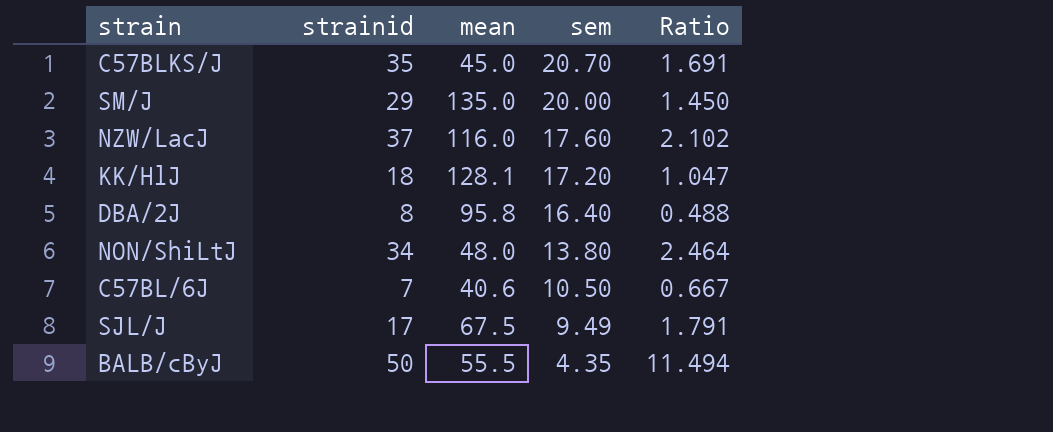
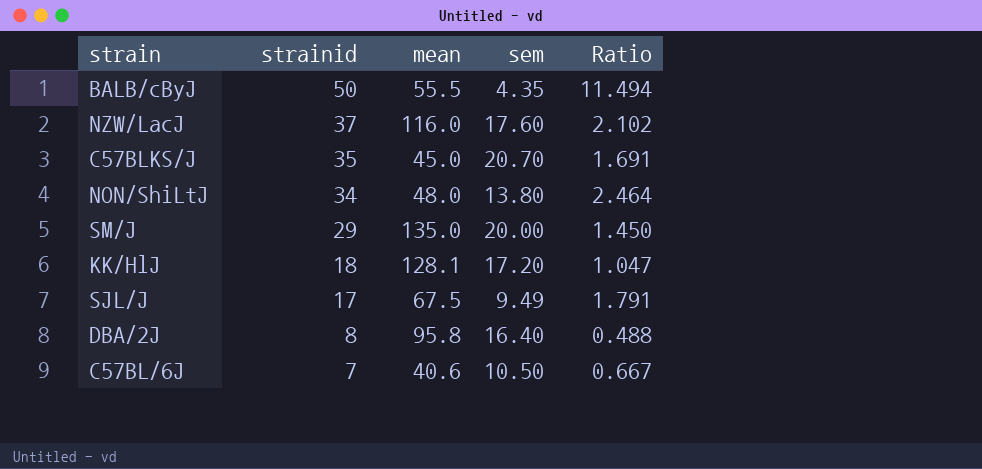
row order: sem descending -> strainid descending

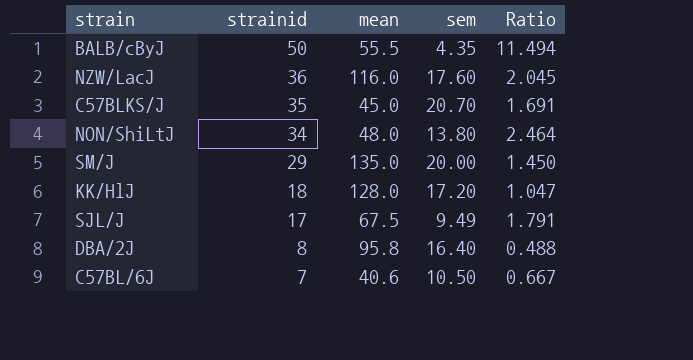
NZW/LacJ | strainid: 37 -> 36
NZW/LacJ | Ratio: 2.102 -> 2.045
KK/HlJ | mean: 128.1 -> 128.0

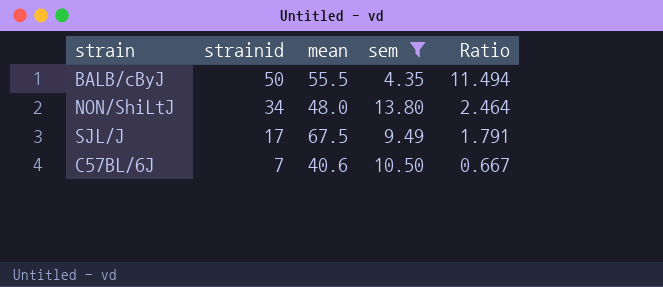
filter: none -> sem <= 13.80

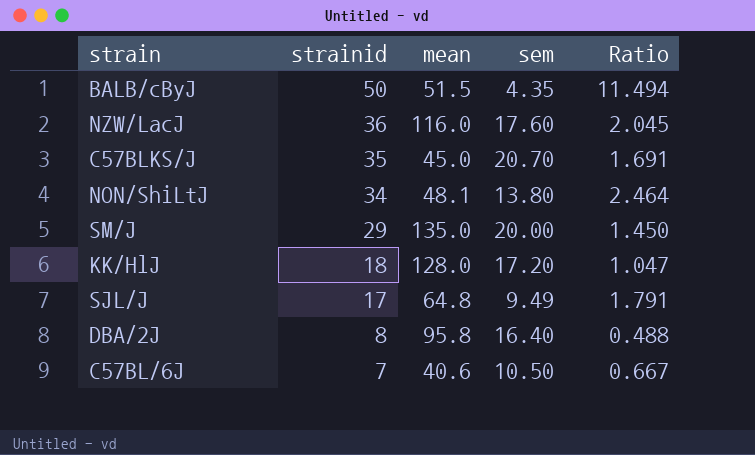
filter: sem <= 13.80 -> none
BALB/cByJ | mean: 55.5 -> 51.5
NON/ShiLtJ | mean: 48.0 -> 48.1
SJL/J | mean: 67.5 -> 64.8

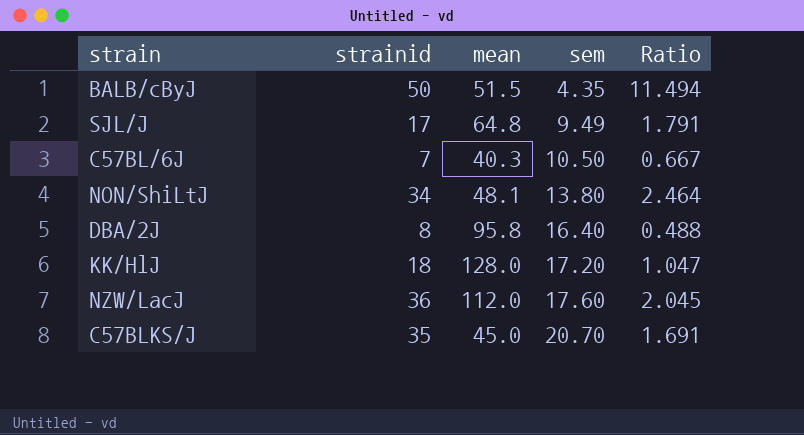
row order: strainid descending -> sem ascending
row SM/J: 29 | 135.0 | 20.00 | 1.450 -> none
C57BL/6J | mean: 40.6 -> 40.3
NZW/LacJ | mean: 116.0 -> 112.0

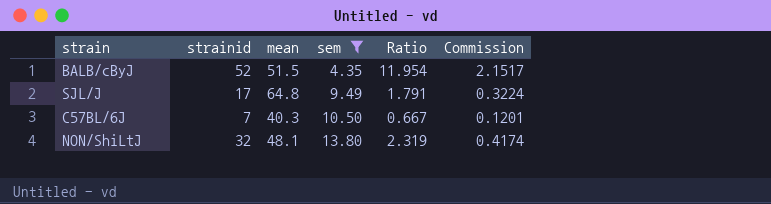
filter: none -> sem <= 13.80
column Commission | formula: none -> [Ratio] * 0.18
BALB/cByJ | strainid: 50 -> 52
BALB/cByJ | Ratio: 11.494 -> 11.954
NON/ShiLtJ | strainid: 34 -> 32
NON/ShiLtJ | Ratio: 2.464 -> 2.319

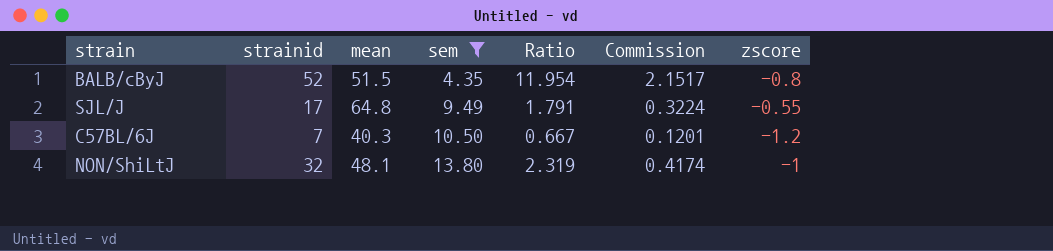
column zscore | position: none -> 7

